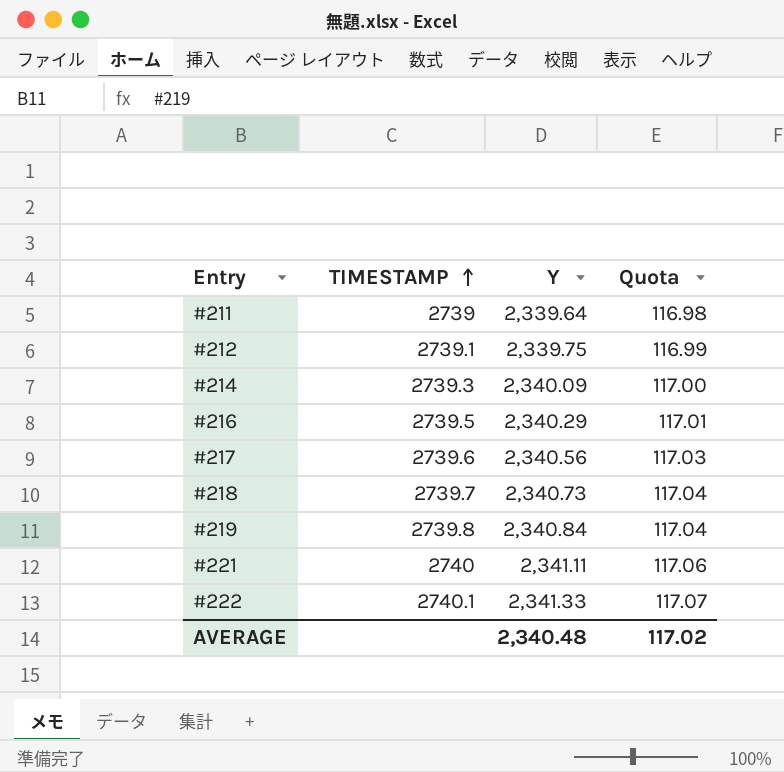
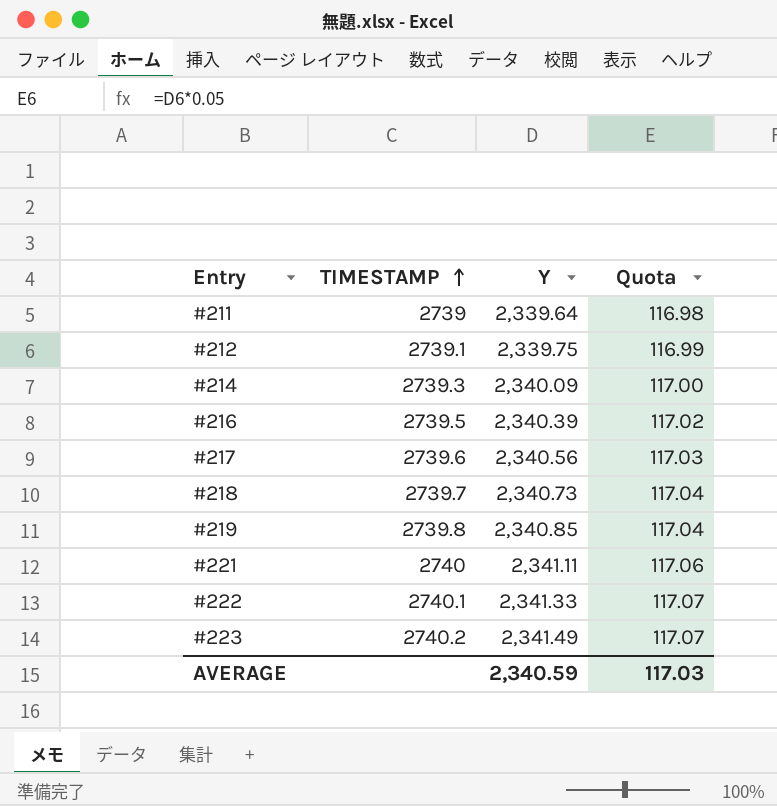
#216 | Y: 2,340.29 -> 2,340.39
#216 | Quota: 117.01 -> 117.02
#219 | Y: 2,340.84 -> 2,340.85
row #223: none -> 2740.2 | 2,341.49 | 117.07
AVERAGE | Y: 2,340.48 -> 2,340.59
AVERAGE | Quota: 117.02 -> 117.03

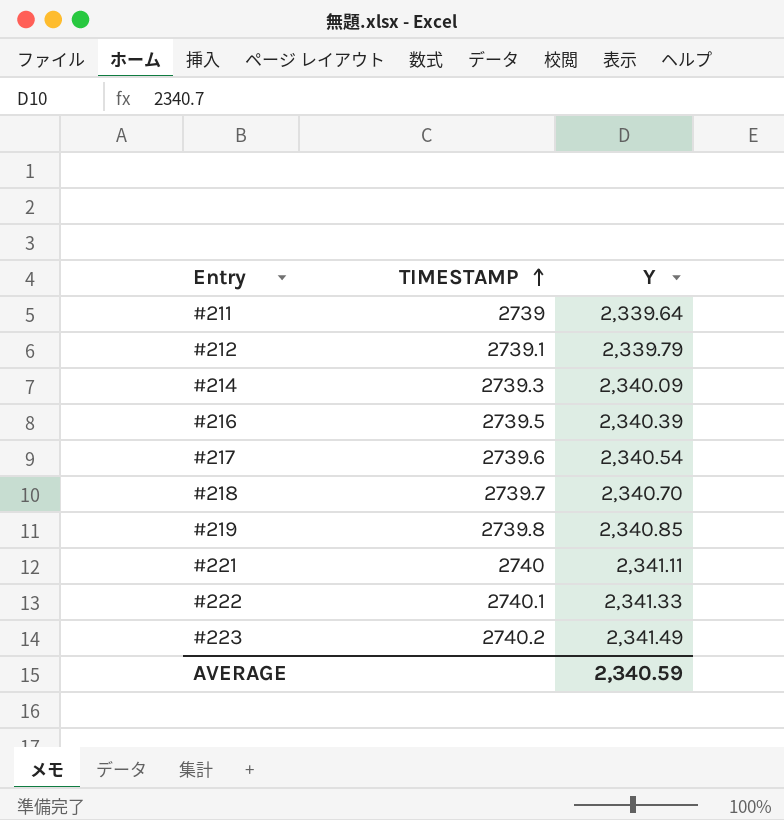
column Quota | formula: [Y] * 0.05 -> none
#212 | Y: 2,339.75 -> 2,339.79
#217 | Y: 2,340.56 -> 2,340.54
#218 | Y: 2,340.73 -> 2,340.70

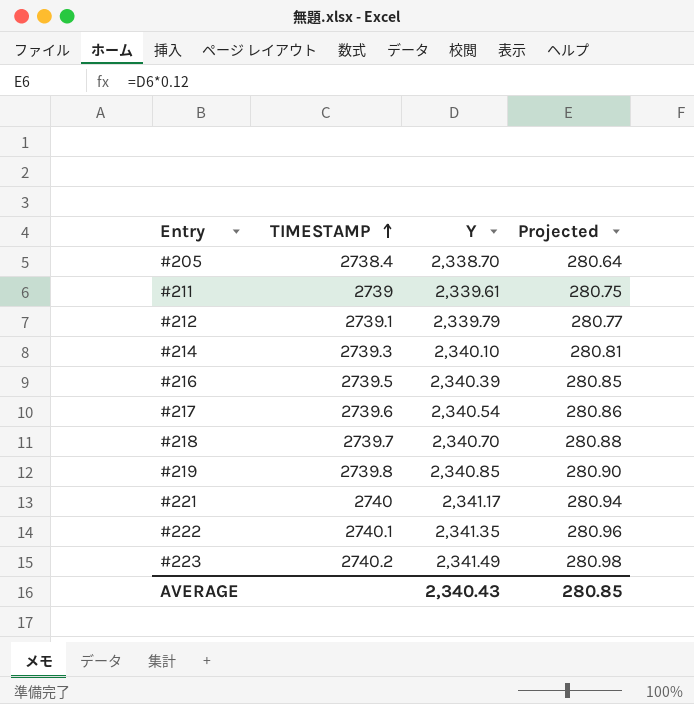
column Projected | formula: none -> [Y] * 0.12
row #205: none -> 2738.4 | 2,338.70 | 280.64
#211 | Y: 2,339.64 -> 2,339.61
#214 | Y: 2,340.09 -> 2,340.10
#221 | Y: 2,341.11 -> 2,341.17
#222 | Y: 2,341.33 -> 2,341.35
AVERAGE | Y: 2,340.59 -> 2,340.43

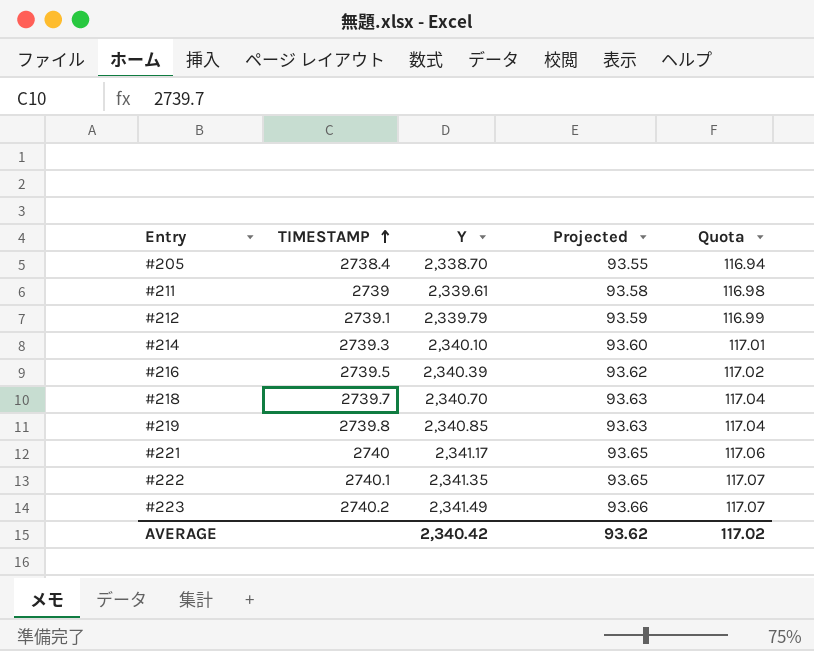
column Projected | formula: [Y] * 0.12 -> [Y] * 0.04
column Quota | formula: none -> [Y] * 0.05
row #217: 2739.6 | 2,340.54 | 280.86 -> none
AVERAGE | Y: 2,340.43 -> 2,340.42
AVERAGE | Projected: 280.85 -> 93.62

